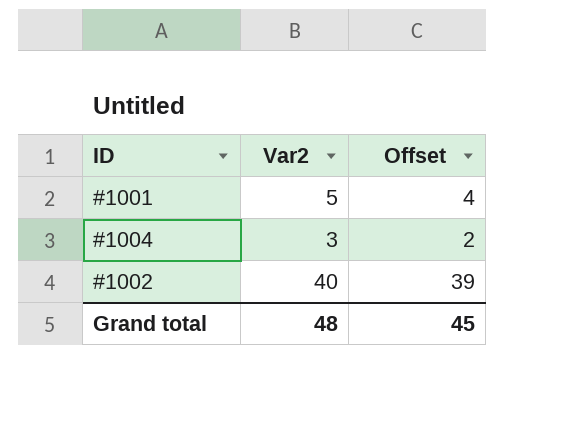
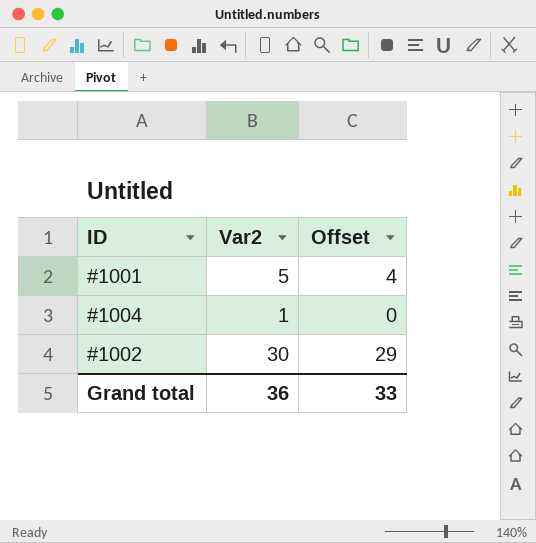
#1004 | Var2: 3 -> 1
#1004 | Offset: 2 -> 0
#1002 | Var2: 40 -> 30
#1002 | Offset: 39 -> 29
Grand total | Var2: 48 -> 36
Grand total | Offset: 45 -> 33

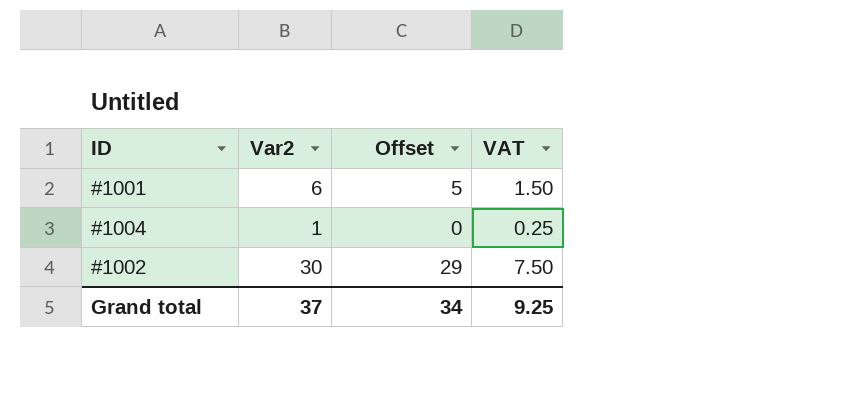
column VAT | formula: none -> [Var2] * 0.25
#1001 | Var2: 5 -> 6
#1001 | Offset: 4 -> 5
Grand total | Var2: 36 -> 37
Grand total | Offset: 33 -> 34

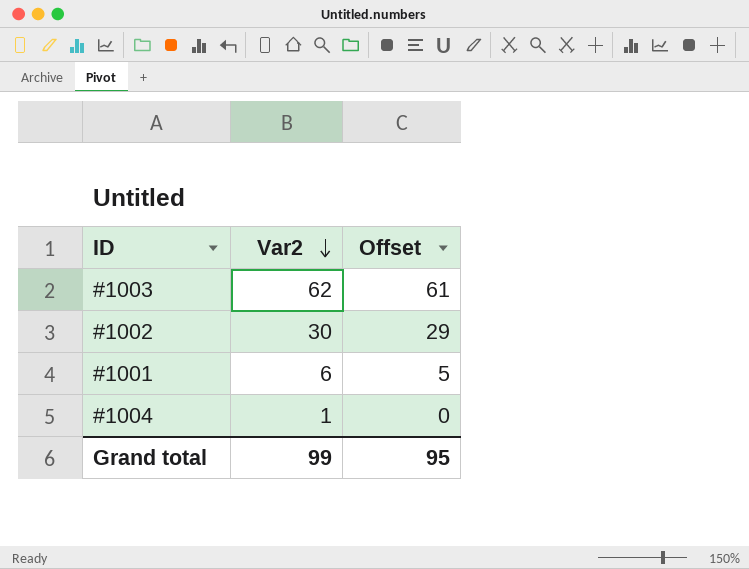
row order: none -> Var2 descending
column VAT | formula: [Var2] * 0.25 -> none
row #1003: none -> 62 | 61
Grand total | Var2: 37 -> 99
Grand total | Offset: 34 -> 95

